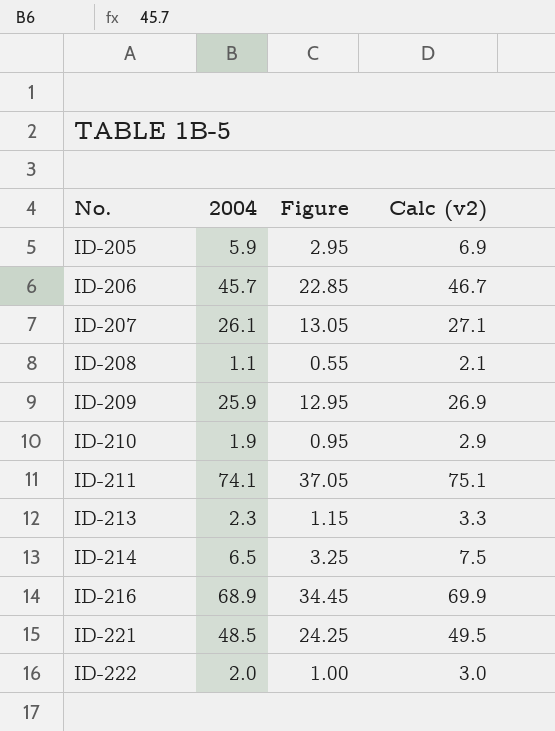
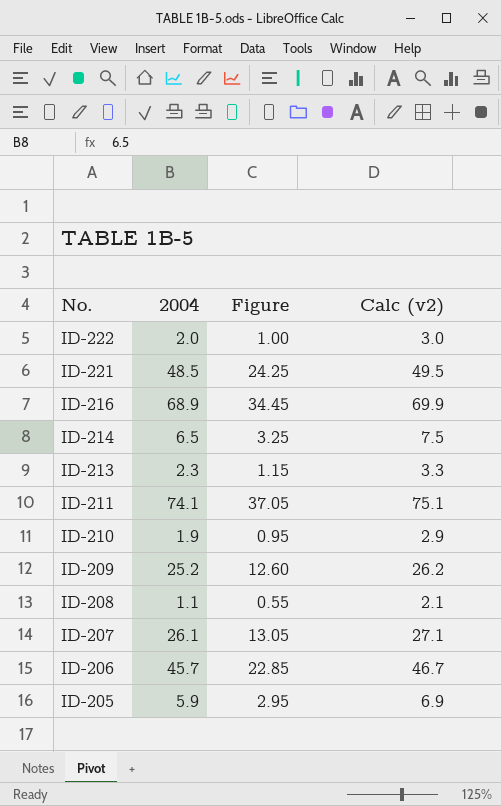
row order: No. ascending -> No. descending
ID-209 | 2004: 25.9 -> 25.2
ID-209 | Figure: 12.95 -> 12.60
ID-209 | Calc (v2): 26.9 -> 26.2

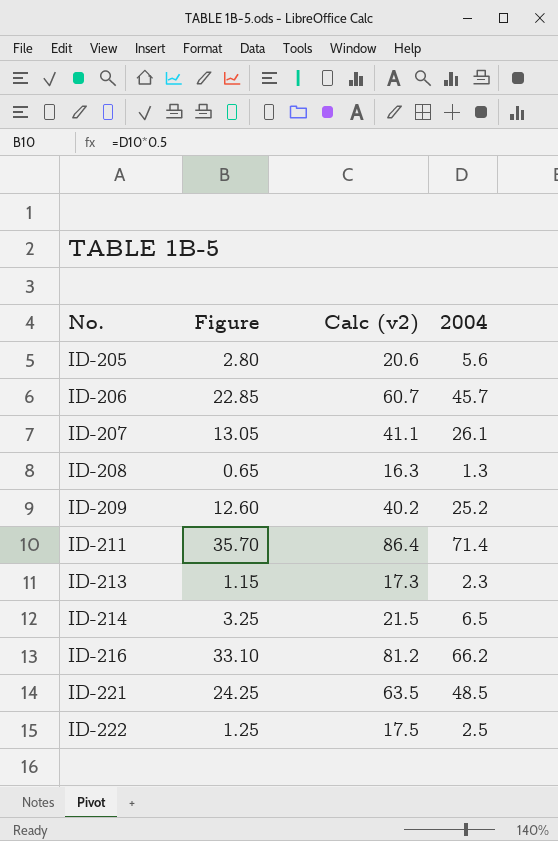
row order: No. descending -> No. ascending
column Calc (v2) | formula: [2004] + 1 -> [2004] + 15
column 2004 | position: 2 -> 4
row ID-210: 1.9 | 0.95 | 2.9 -> none
ID-205 | Figure: 2.95 -> 2.80
ID-205 | 2004: 5.9 -> 5.6
ID-208 | Figure: 0.55 -> 0.65
ID-208 | 2004: 1.1 -> 1.3
ID-211 | Figure: 37.05 -> 35.70
ID-211 | 2004: 74.1 -> 71.4
ID-216 | Figure: 34.45 -> 33.10
ID-216 | 2004: 68.9 -> 66.2
ID-222 | Figure: 1.00 -> 1.25
ID-222 | 2004: 2.0 -> 2.5

